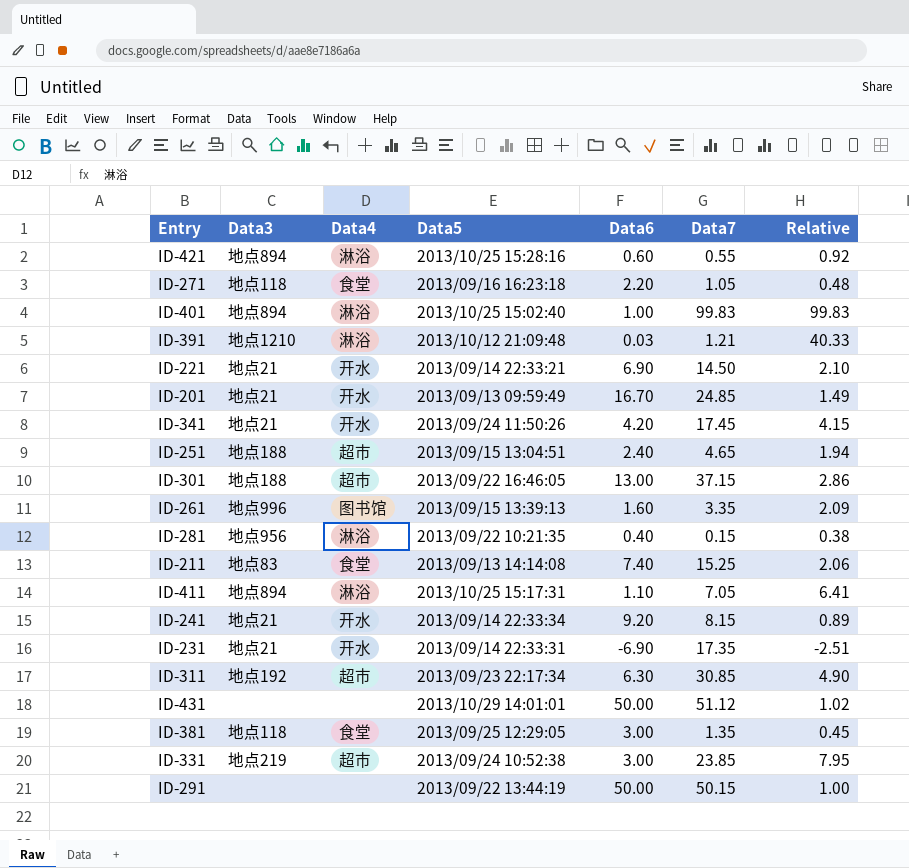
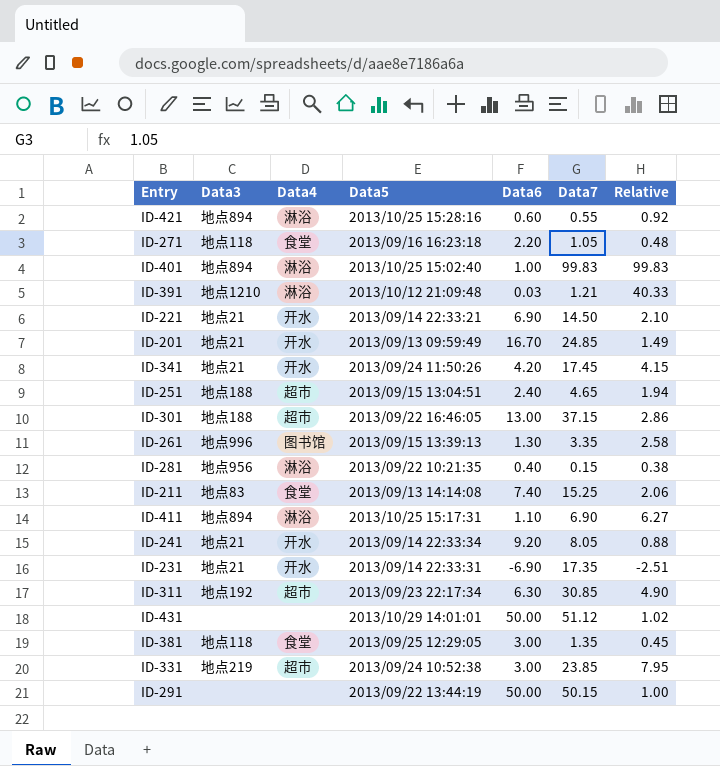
ID-261 | Data6: 1.60 -> 1.30
ID-261 | Relative: 2.09 -> 2.58
ID-411 | Data7: 7.05 -> 6.90
ID-411 | Relative: 6.41 -> 6.27
ID-241 | Data7: 8.15 -> 8.05
ID-241 | Relative: 0.89 -> 0.88

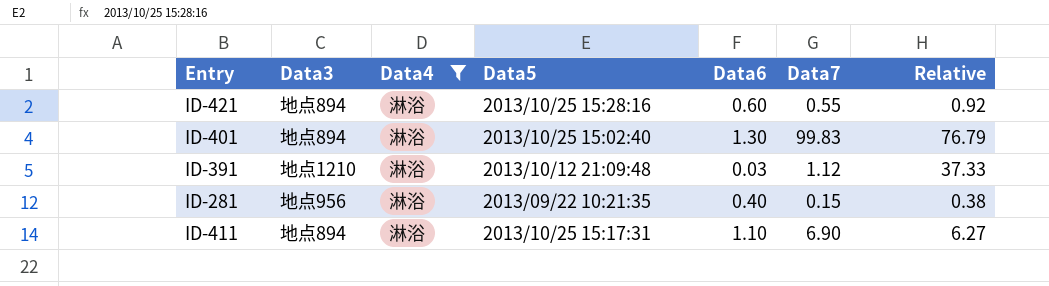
filter: none -> Data4 = 淋浴
ID-401 | Data6: 1.00 -> 1.30
ID-401 | Relative: 99.83 -> 76.79
ID-391 | Data7: 1.21 -> 1.12
ID-391 | Relative: 40.33 -> 37.33

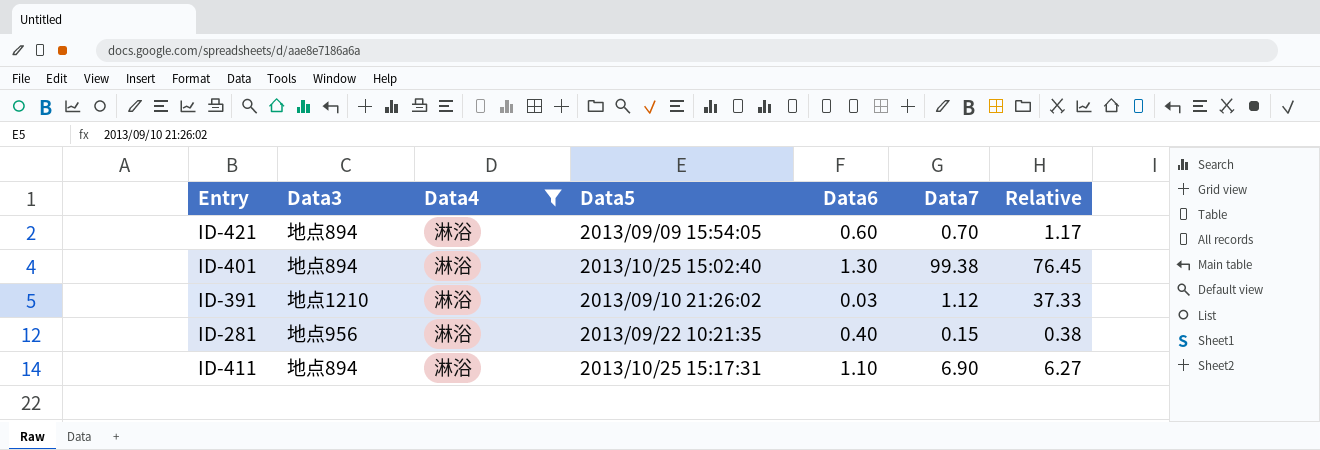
ID-421 | Data5: 2013/10/25 15:28:16 -> 2013/09/09 15:54:05
ID-421 | Data7: 0.55 -> 0.70
ID-421 | Relative: 0.92 -> 1.17
ID-401 | Data7: 99.83 -> 99.38
ID-401 | Relative: 76.79 -> 76.45
ID-391 | Data5: 2013/10/12 21:09:48 -> 2013/09/10 21:26:02

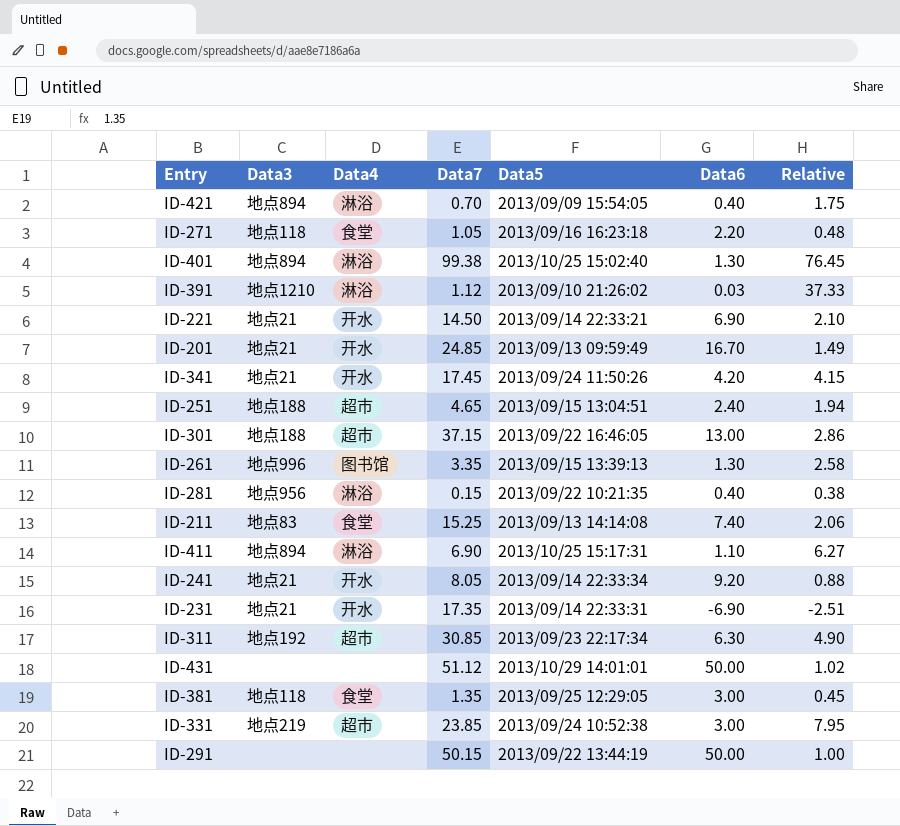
filter: Data4 = 淋浴 -> none
column Data7 | position: 6 -> 4
ID-421 | Data6: 0.60 -> 0.40
ID-421 | Relative: 1.17 -> 1.75

